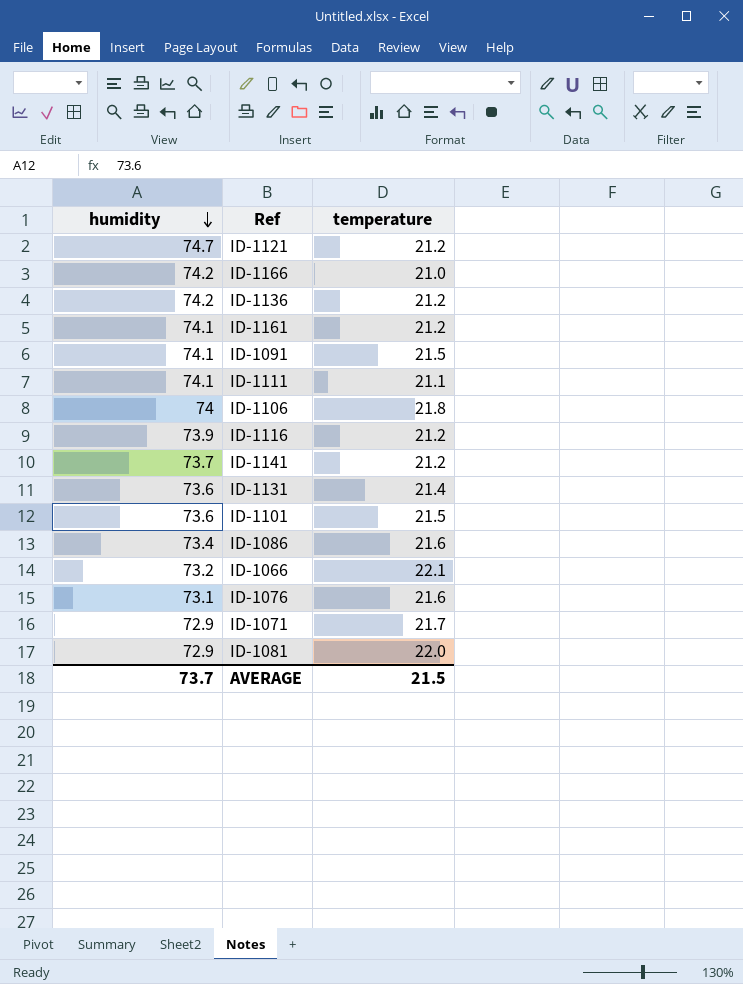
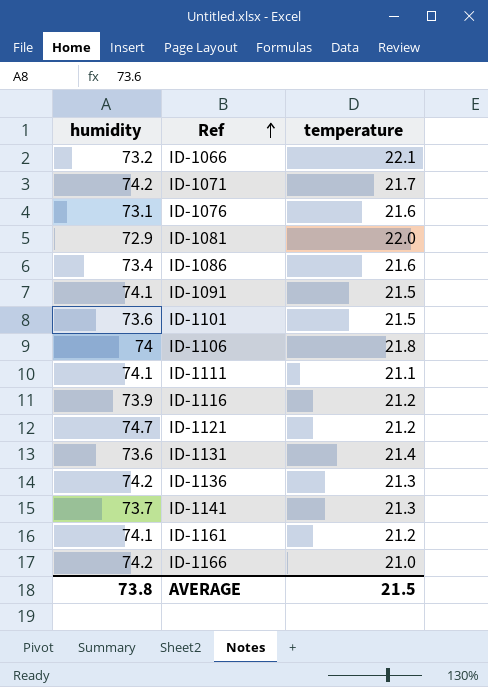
row order: humidity descending -> Ref ascending
ID-1071 | humidity: 72.9 -> 74.2
ID-1136 | temperature: 21.2 -> 21.3
ID-1141 | temperature: 21.2 -> 21.3
AVERAGE | humidity: 73.7 -> 73.8

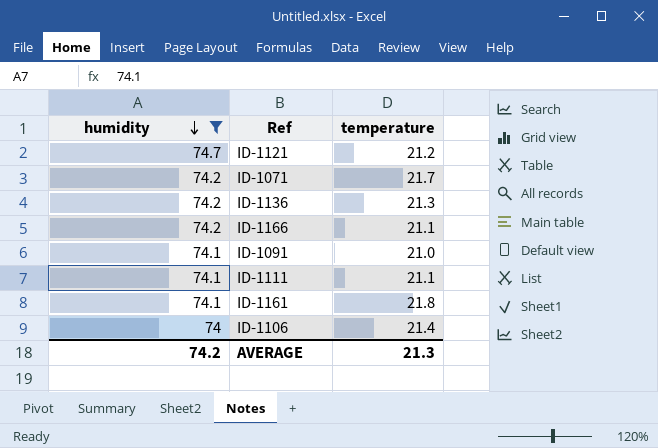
filter: none -> humidity >= 74
row order: Ref ascending -> humidity descending
ID-1166 | temperature: 21.0 -> 21.1
ID-1091 | temperature: 21.5 -> 21.0
ID-1161 | temperature: 21.2 -> 21.8
ID-1106 | temperature: 21.8 -> 21.4
AVERAGE | humidity: 73.8 -> 74.2
AVERAGE | temperature: 21.5 -> 21.3

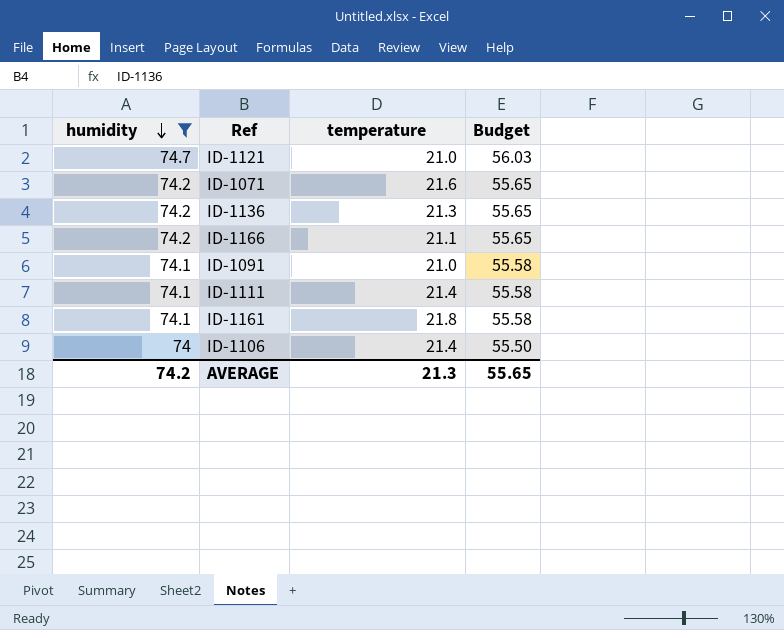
column Budget | formula: none -> [humidity] * 0.75
ID-1121 | temperature: 21.2 -> 21.0
ID-1071 | temperature: 21.7 -> 21.6
ID-1111 | temperature: 21.1 -> 21.4

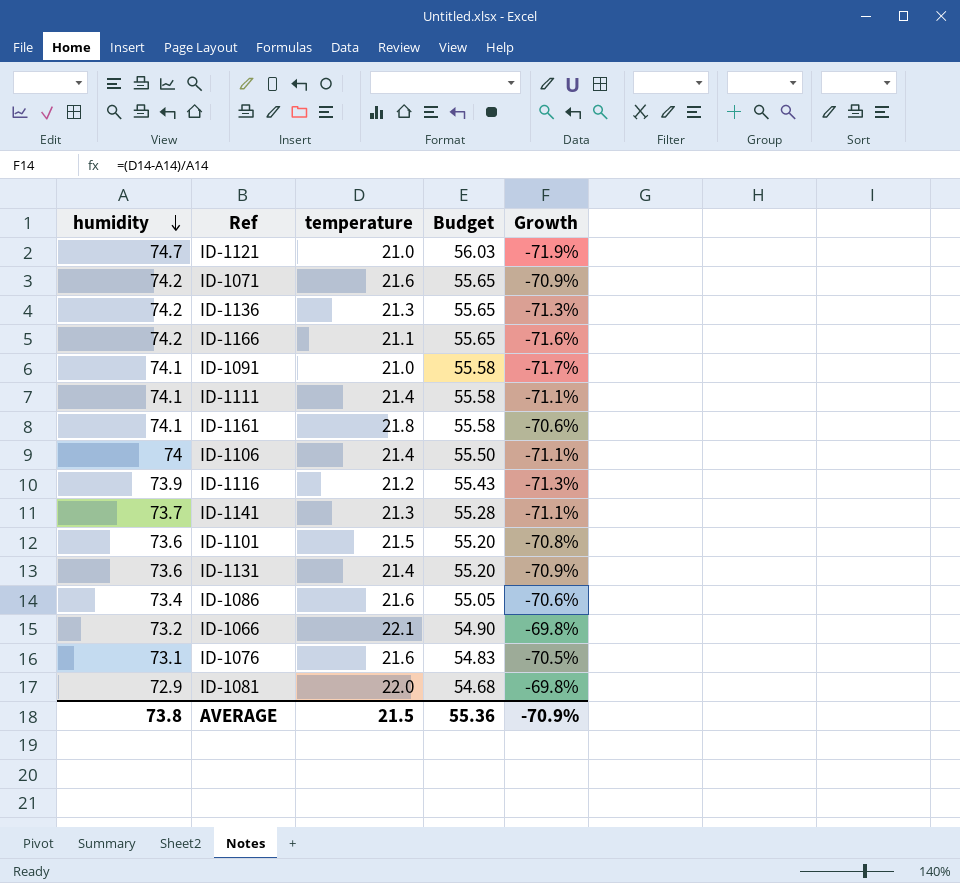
filter: humidity >= 74 -> none
column Growth | formula: none -> ([temperature] - [humidity]) / [humidity]
AVERAGE | humidity: 74.2 -> 73.8
AVERAGE | temperature: 21.3 -> 21.5
AVERAGE | Budget: 55.65 -> 55.36

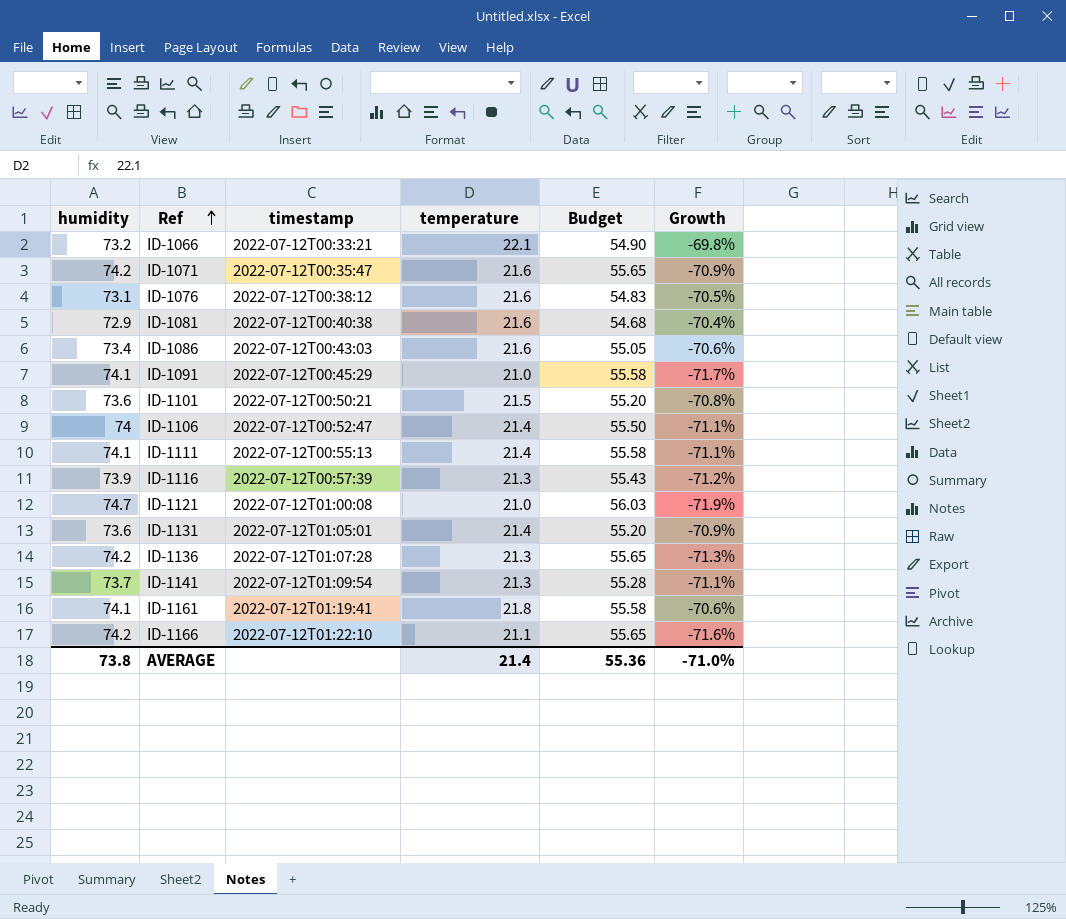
row order: humidity descending -> Ref ascending
column timestamp | position: none -> 3
ID-1081 | temperature: 22.0 -> 21.6
ID-1081 | Growth: -69.8% -> -70.4%
ID-1116 | temperature: 21.2 -> 21.3
ID-1116 | Growth: -71.3% -> -71.2%
AVERAGE | temperature: 21.5 -> 21.4
AVERAGE | Growth: -70.9% -> -71.0%

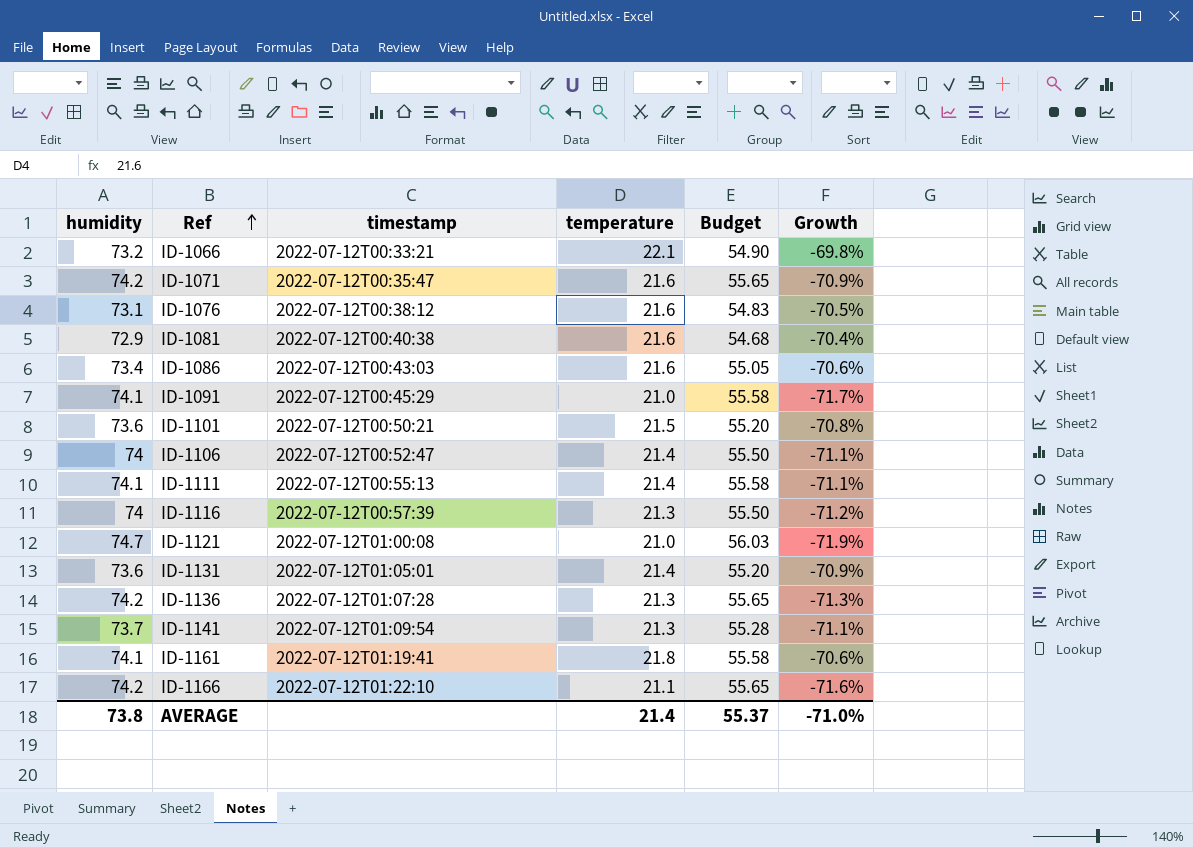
ID-1116 | humidity: 73.9 -> 74
ID-1116 | Budget: 55.43 -> 55.50
AVERAGE | Budget: 55.36 -> 55.37

